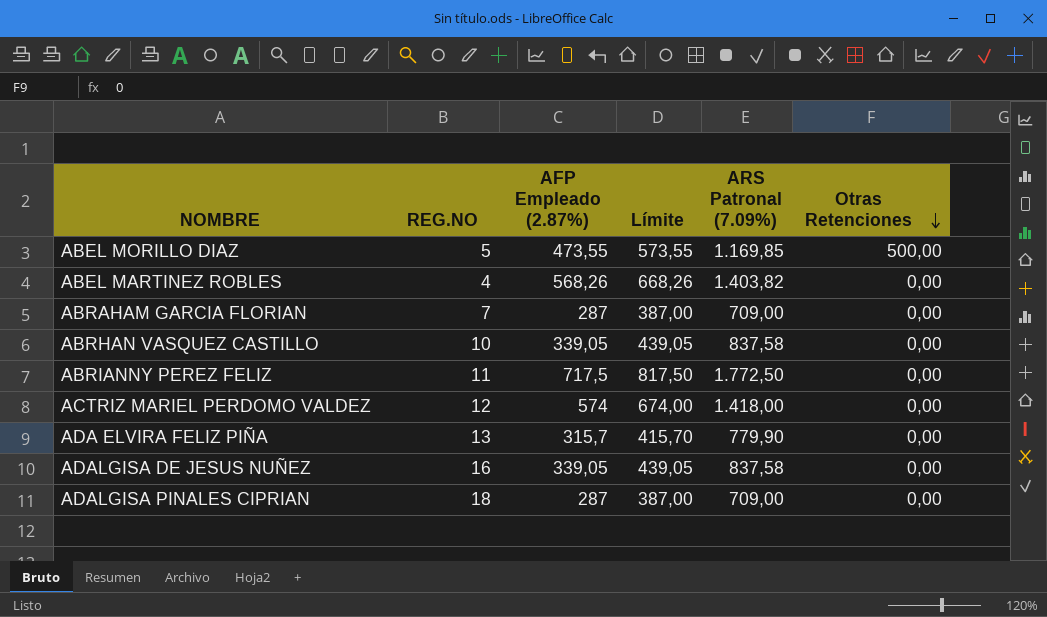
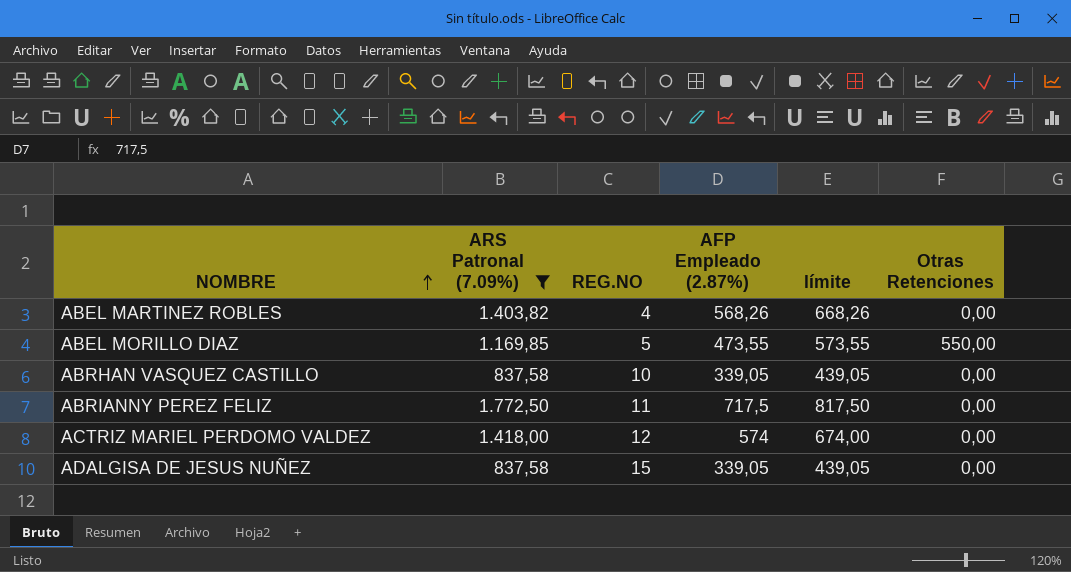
filter: none -> ARS Patronal (7.09%) >= 837,58
row order: Otras Retenciones descending -> NOMBRE ascending
column ARS Patronal (7.09%) | position: 5 -> 2
column name: Límite -> límite
ABEL MORILLO DIAZ | Otras Retenciones: 500,00 -> 550,00
ADALGISA DE JESUS NUÑEZ | REG.NO: 16 -> 15

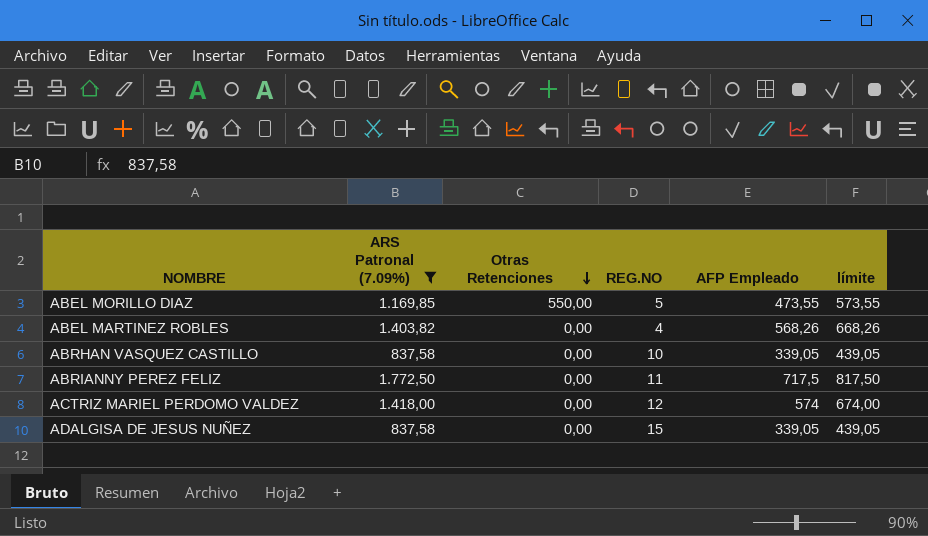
row order: NOMBRE ascending -> Otras Retenciones descending
column Otras Retenciones | position: 6 -> 3
column name: AFP Empleado (2.87%) -> AFP Empleado

